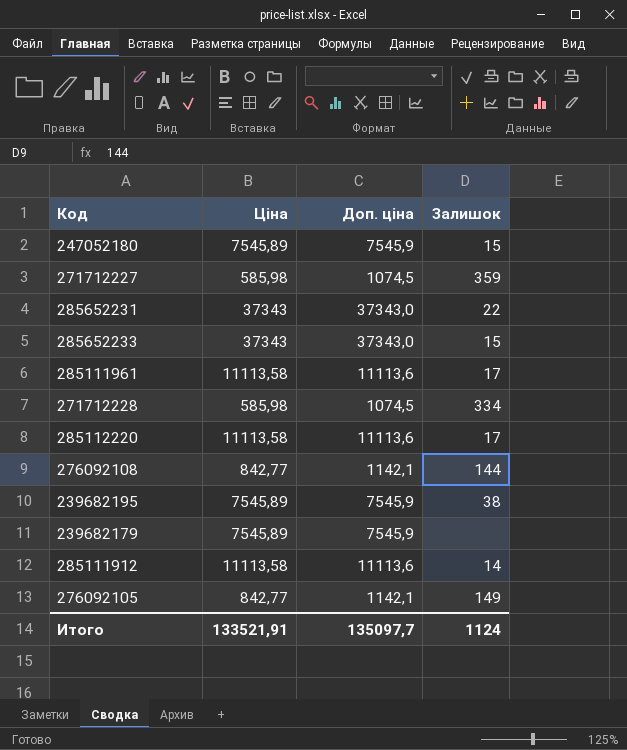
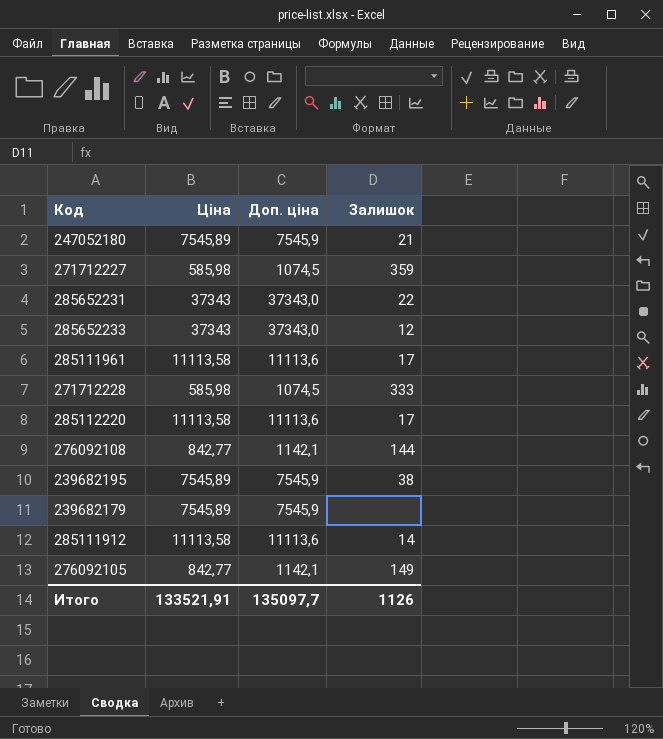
247052180 | Залишок: 15 -> 21
285652233 | Залишок: 15 -> 12
271712228 | Залишок: 334 -> 333
Итого | Залишок: 1124 -> 1126

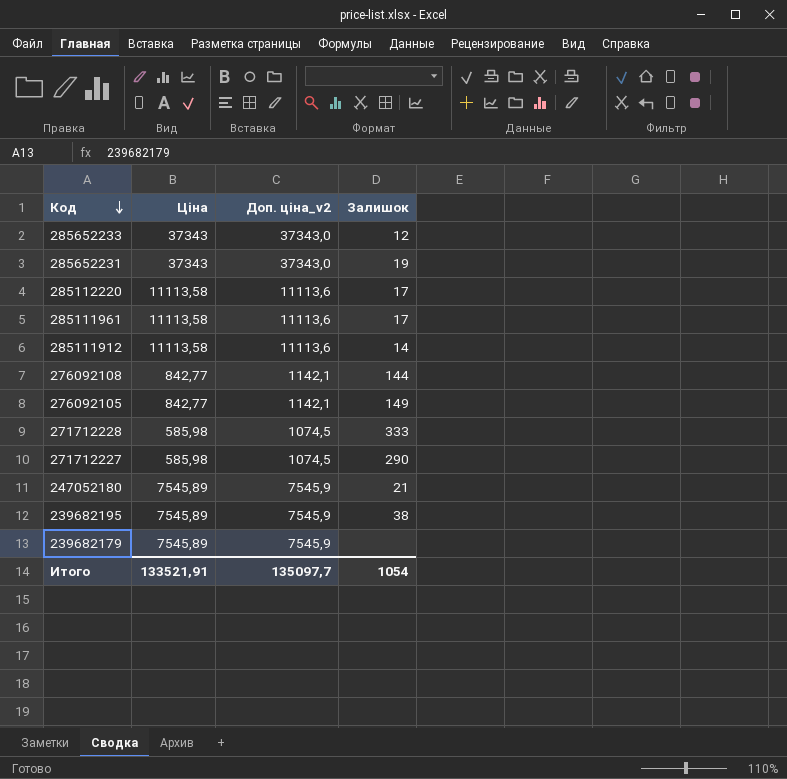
row order: none -> Код descending
column name: Доп. ціна -> Доп. ціна_v2
285652231 | Залишок: 22 -> 19
271712227 | Залишок: 359 -> 290
Итого | Залишок: 1126 -> 1054

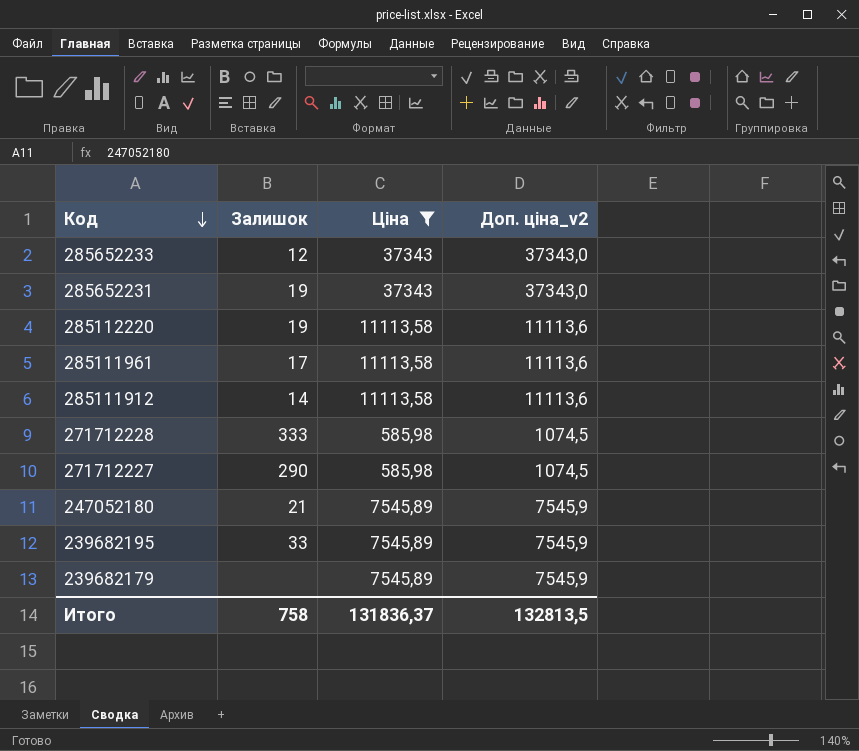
filter: none -> Ціна != 842,77
column Залишок | position: 4 -> 2
285112220 | Залишок: 17 -> 19
239682195 | Залишок: 38 -> 33
Итого | Залишок: 1054 -> 758
Итого | Ціна: 133521,91 -> 131836,37
Итого | Доп. ціна_v2: 135097,7 -> 132813,5

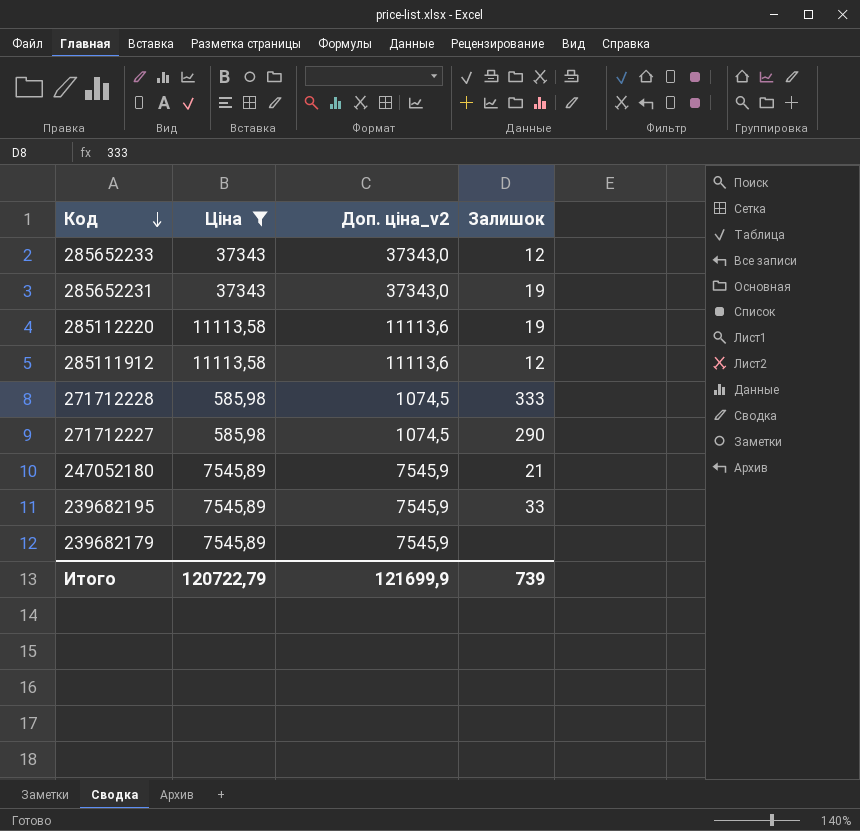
column Залишок | position: 2 -> 4
row 285111961: 17 | 11113,58 | 11113,6 -> none
285111912 | Залишок: 14 -> 12
Итого | Ціна: 131836,37 -> 120722,79
Итого | Доп. ціна_v2: 132813,5 -> 121699,9
Итого | Залишок: 758 -> 739

